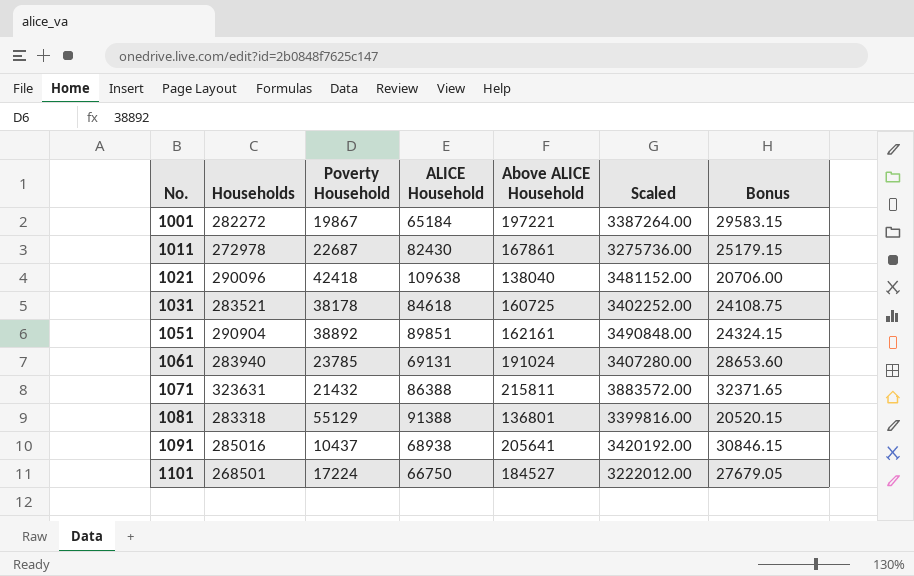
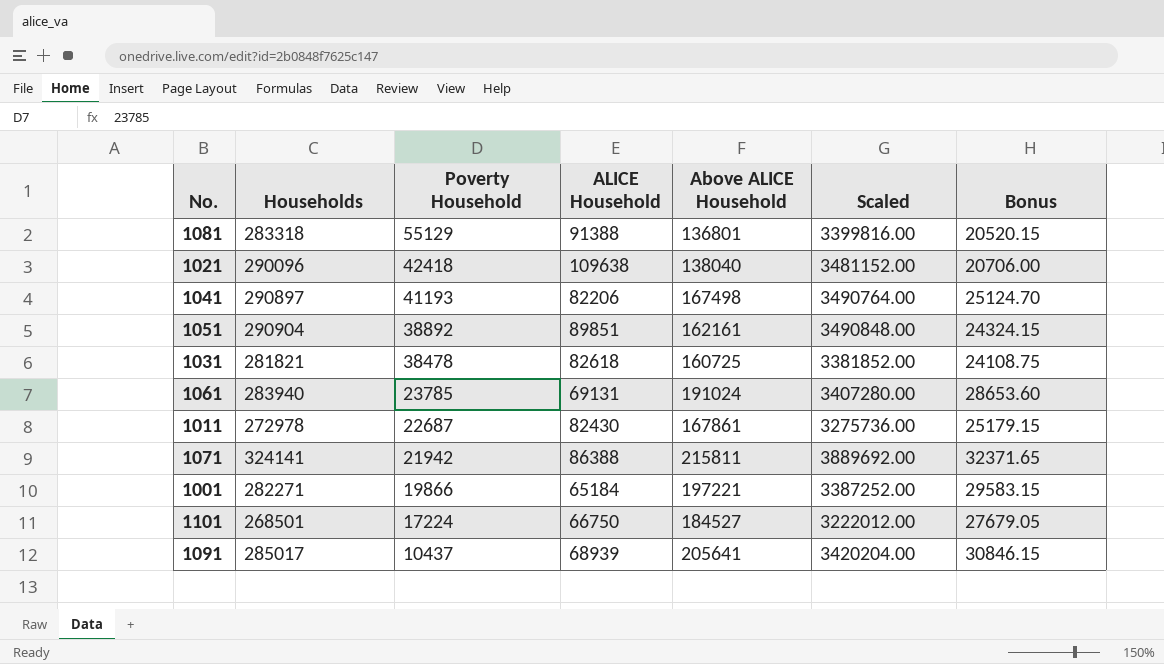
row order: No. ascending -> Poverty Household descending
row 1041: none -> 290897 | 41193 | 82206 | 167498 | 3490764.00 | 25124.70
1031 | Households: 283521 -> 281821
1031 | Poverty Household: 38178 -> 38478
1031 | ALICE Household: 84618 -> 82618
1031 | Scaled: 3402252.00 -> 3381852.00
1071 | Households: 323631 -> 324141
1071 | Poverty Household: 21432 -> 21942
1071 | Scaled: 3883572.00 -> 3889692.00
1001 | Households: 282272 -> 282271
1001 | Poverty Household: 19867 -> 19866
1001 | Scaled: 3387264.00 -> 3387252.00
1091 | Households: 285016 -> 285017
1091 | ALICE Household: 68938 -> 68939
1091 | Scaled: 3420192.00 -> 3420204.00

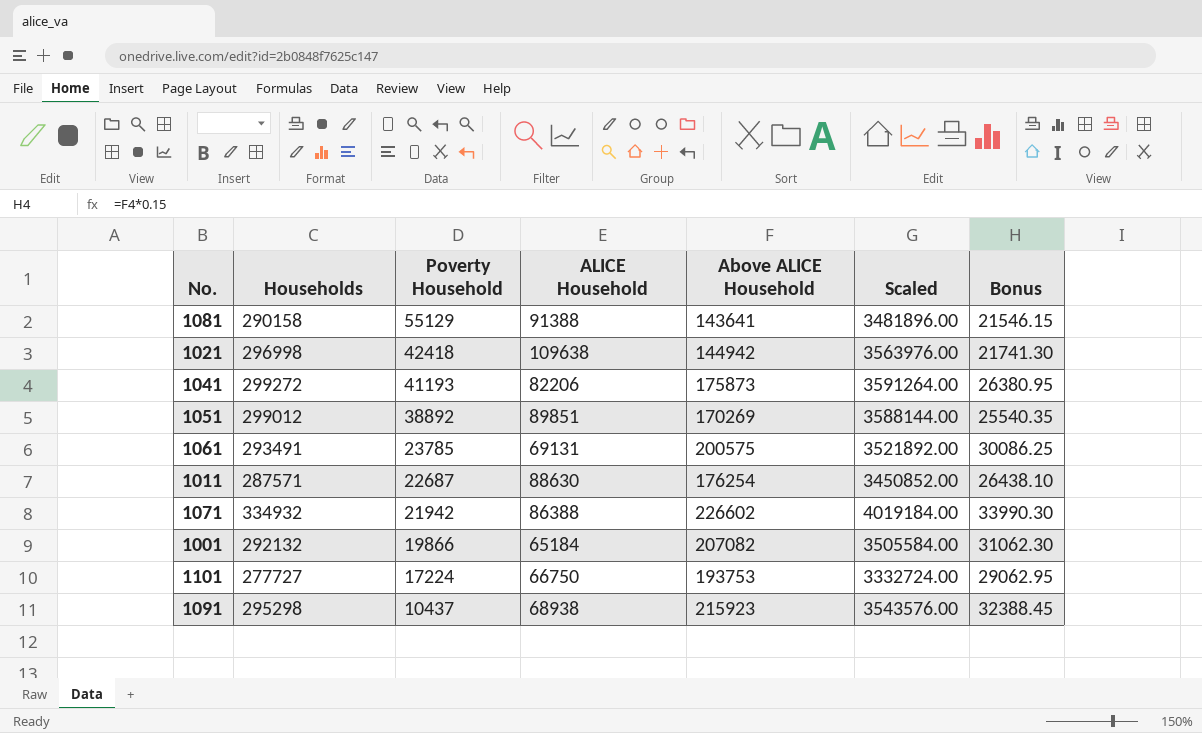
row 1031: 281821 | 38478 | 82618 | 160725 | 3381852.00 | 24108.75 -> none
1081 | Households: 283318 -> 290158
1081 | Above ALICE Household: 136801 -> 143641
1081 | Scaled: 3399816.00 -> 3481896.00
1081 | Bonus: 20520.15 -> 21546.15
1021 | Households: 290096 -> 296998
1021 | Above ALICE Household: 138040 -> 144942
1021 | Scaled: 3481152.00 -> 3563976.00
1021 | Bonus: 20706.00 -> 21741.30
1041 | Households: 290897 -> 299272
1041 | Above ALICE Household: 167498 -> 175873
1041 | Scaled: 3490764.00 -> 3591264.00
1041 | Bonus: 25124.70 -> 26380.95
1051 | Households: 290904 -> 299012
1051 | Above ALICE Household: 162161 -> 170269
1051 | Scaled: 3490848.00 -> 3588144.00
1051 | Bonus: 24324.15 -> 25540.35
1061 | Households: 283940 -> 293491
1061 | Above ALICE Household: 191024 -> 200575
1061 | Scaled: 3407280.00 -> 3521892.00
1061 | Bonus: 28653.60 -> 30086.25
1011 | Households: 272978 -> 287571
1011 | ALICE Household: 82430 -> 88630
1011 | Above ALICE Household: 167861 -> 176254
1011 | Scaled: 3275736.00 -> 3450852.00
1011 | Bonus: 25179.15 -> 26438.10
1071 | Households: 324141 -> 334932
1071 | Above ALICE Household: 215811 -> 226602
1071 | Scaled: 3889692.00 -> 4019184.00
1071 | Bonus: 32371.65 -> 33990.30
1001 | Households: 282271 -> 292132
1001 | Above ALICE Household: 197221 -> 207082
1001 | Scaled: 3387252.00 -> 3505584.00
1001 | Bonus: 29583.15 -> 31062.30
1101 | Households: 268501 -> 277727
1101 | Above ALICE Household: 184527 -> 193753
1101 | Scaled: 3222012.00 -> 3332724.00
1101 | Bonus: 27679.05 -> 29062.95
1091 | Households: 285017 -> 295298
1091 | ALICE Household: 68939 -> 68938
1091 | Above ALICE Household: 205641 -> 215923
1091 | Scaled: 3420204.00 -> 3543576.00
1091 | Bonus: 30846.15 -> 32388.45

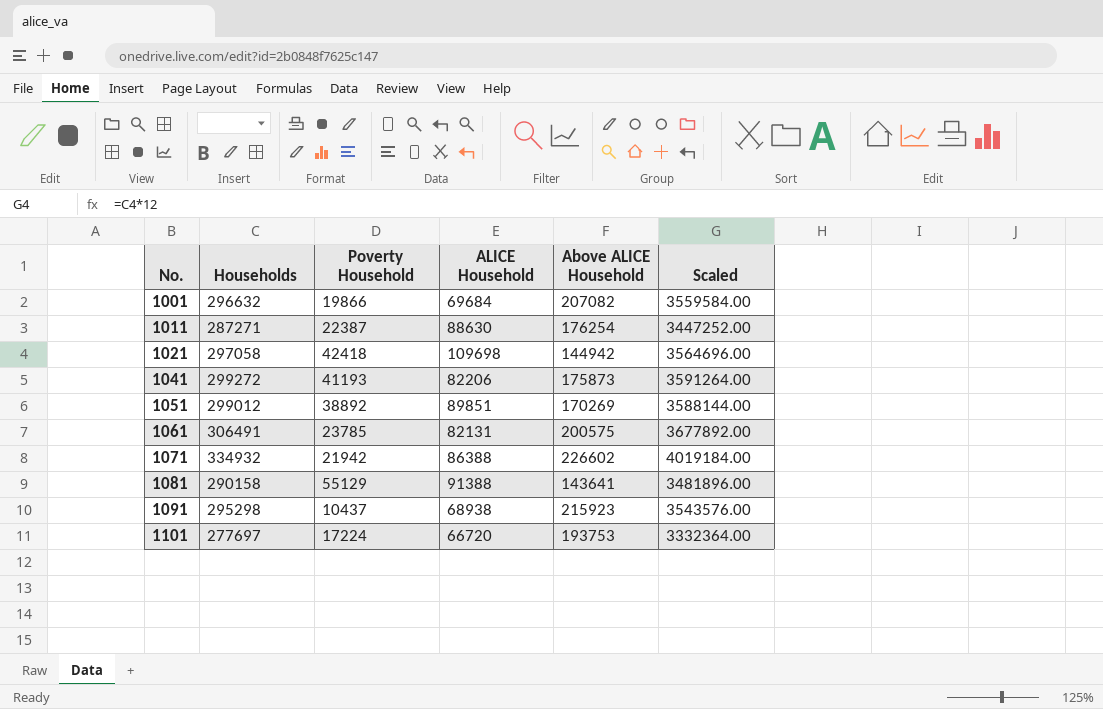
row order: Poverty Household descending -> No. ascending
column Bonus | formula: [Above ALICE Household] * 0.15 -> none
1001 | Households: 292132 -> 296632
1001 | ALICE Household: 65184 -> 69684
1001 | Scaled: 3505584.00 -> 3559584.00
1011 | Households: 287571 -> 287271
1011 | Poverty Household: 22687 -> 22387
1011 | Scaled: 3450852.00 -> 3447252.00
1021 | Households: 296998 -> 297058
1021 | ALICE Household: 109638 -> 109698
1021 | Scaled: 3563976.00 -> 3564696.00
1061 | Households: 293491 -> 306491
1061 | ALICE Household: 69131 -> 82131
1061 | Scaled: 3521892.00 -> 3677892.00
1101 | Households: 277727 -> 277697
1101 | ALICE Household: 66750 -> 66720
1101 | Scaled: 3332724.00 -> 3332364.00

